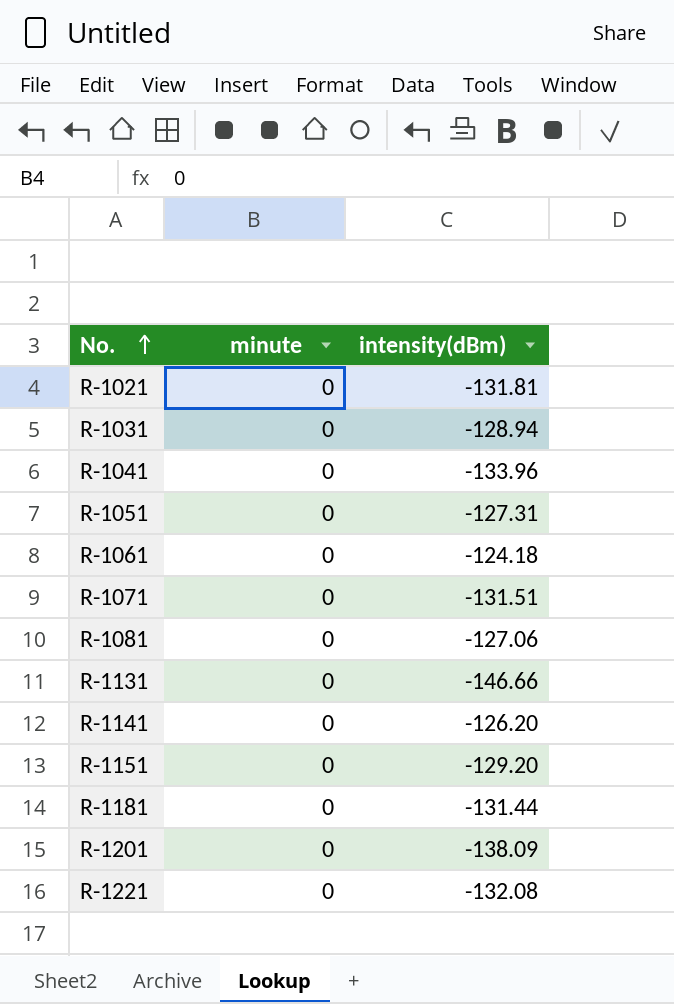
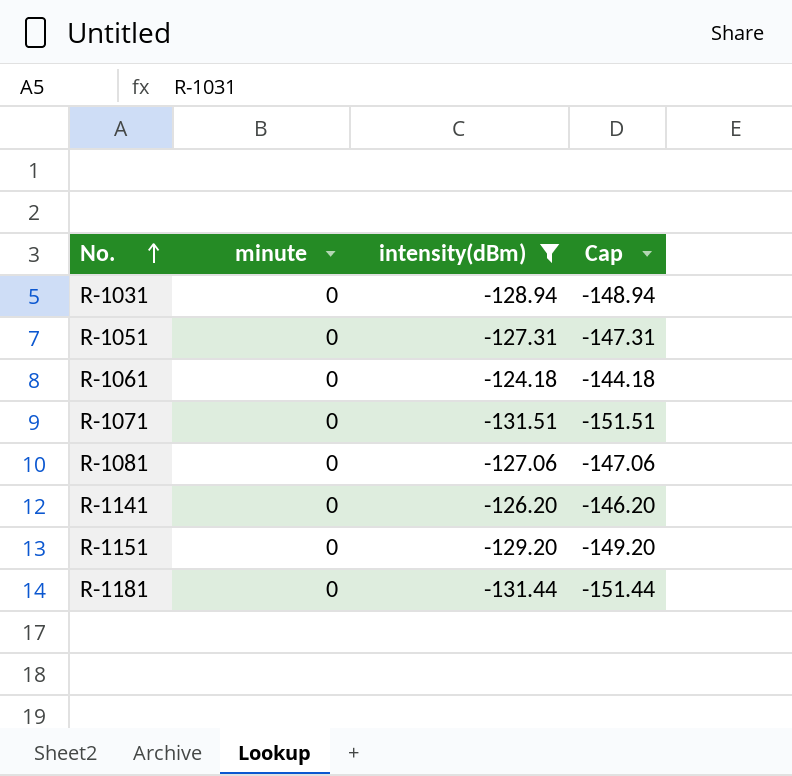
filter: none -> intensity(dBm) >= -131.51
column Cap | formula: none -> [intensity(dBm)] - 20

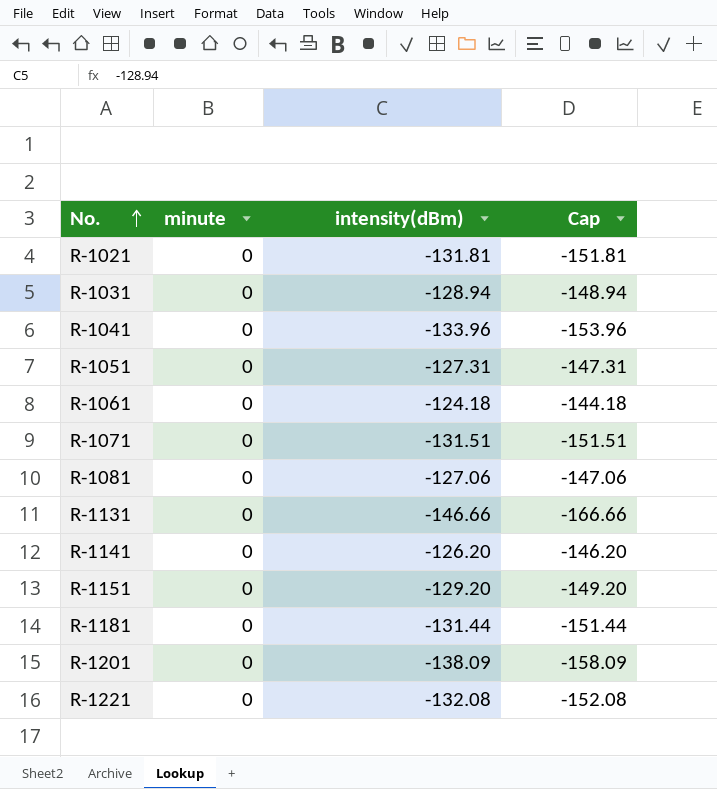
filter: intensity(dBm) >= -131.51 -> none

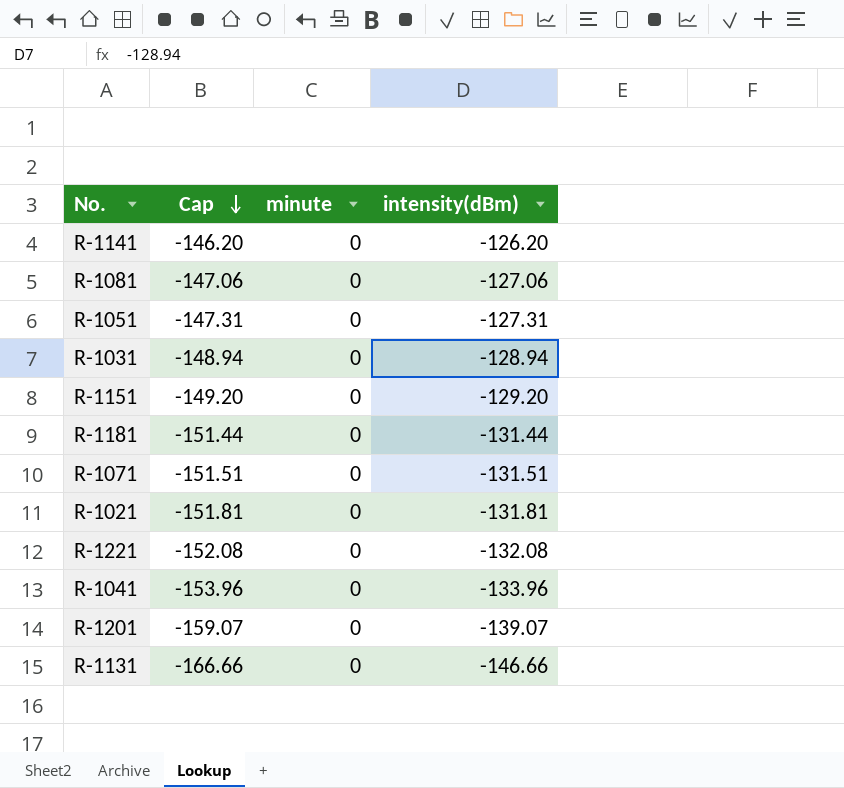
row order: No. ascending -> Cap descending
column Cap | position: 4 -> 2
row R-1061: 0 | -124.18 | -144.18 -> none
R-1201 | Cap: -158.09 -> -159.07
R-1201 | intensity(dBm): -138.09 -> -139.07

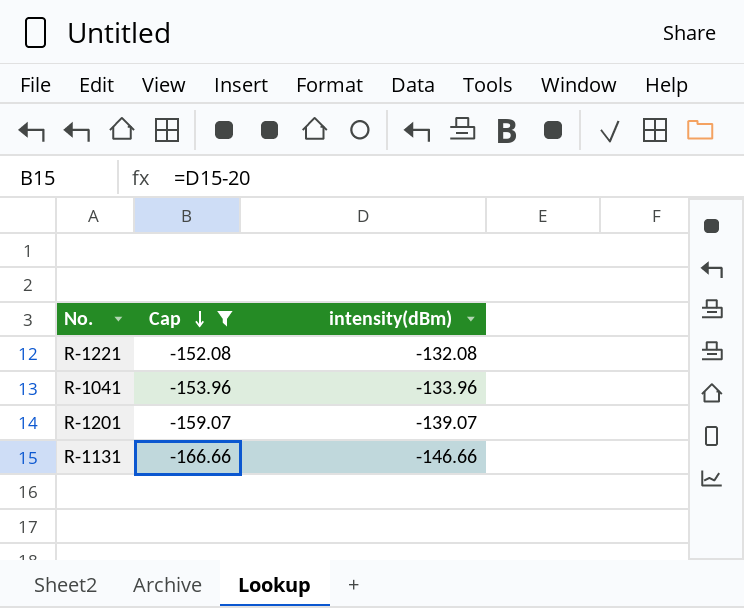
filter: none -> Cap <= -152.08
column minute | position: 3 -> none

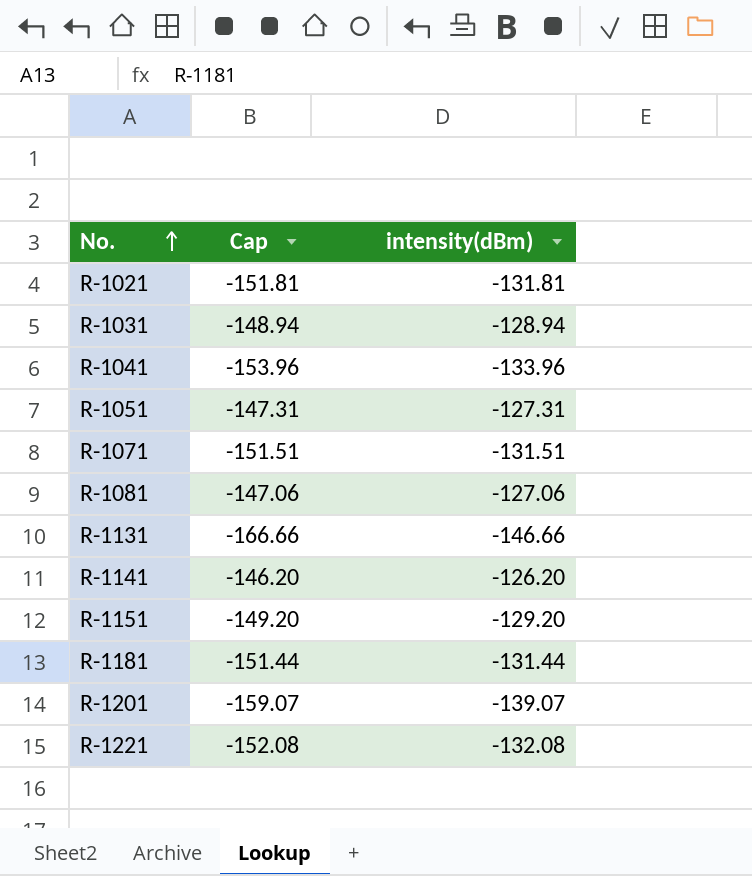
filter: Cap <= -152.08 -> none
row order: Cap descending -> No. ascending

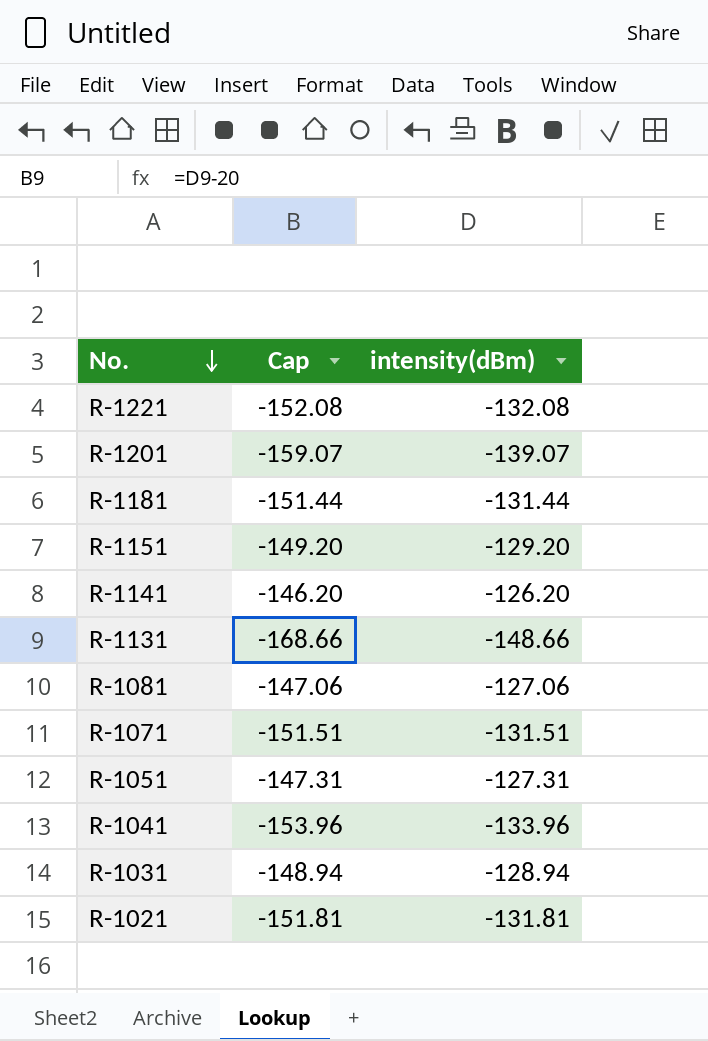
row order: No. ascending -> No. descending
R-1131 | Cap: -166.66 -> -168.66
R-1131 | intensity(dBm): -146.66 -> -148.66

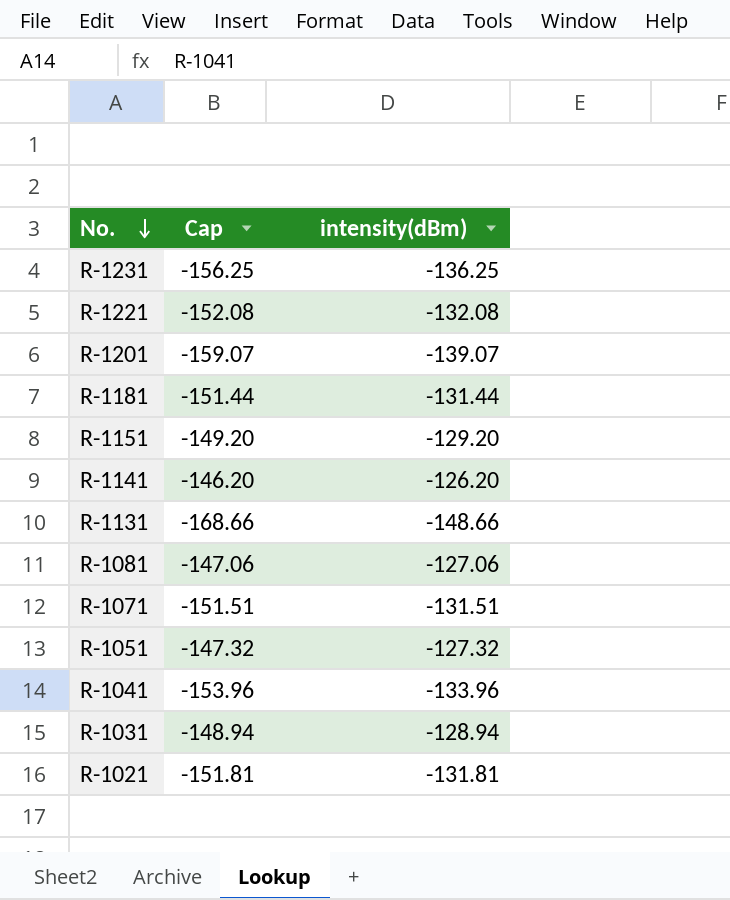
row R-1231: none -> -156.25 | -136.25
R-1051 | Cap: -147.31 -> -147.32
R-1051 | intensity(dBm): -127.31 -> -127.32

